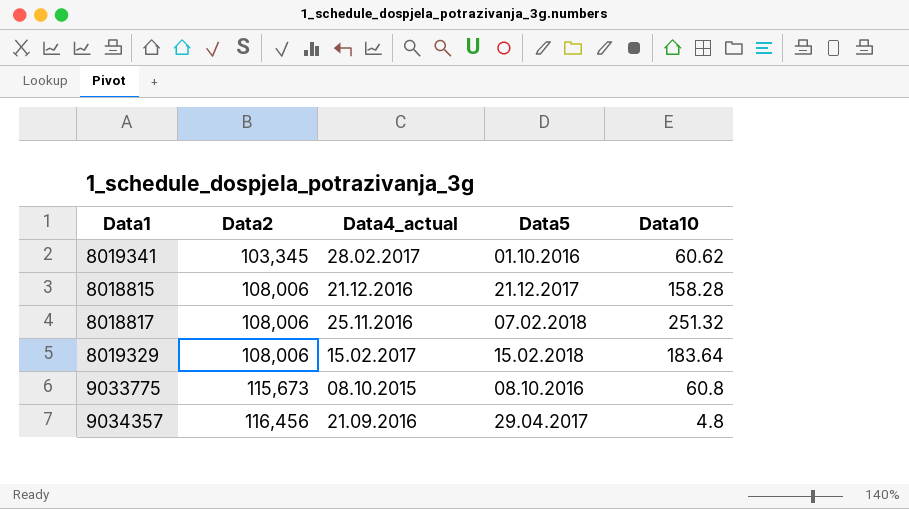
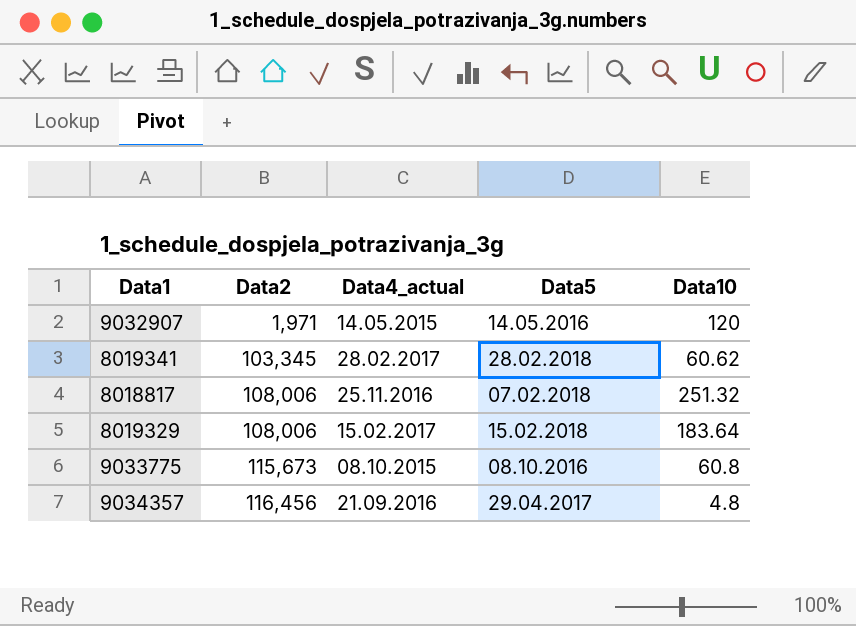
row 8018815: 108,006 | 21.12.2016 | 21.12.2017 | 158.28 -> none
row 9032907: none -> 1,971 | 14.05.2015 | 14.05.2016 | 120
8019341 | Data5: 01.10.2016 -> 28.02.2018

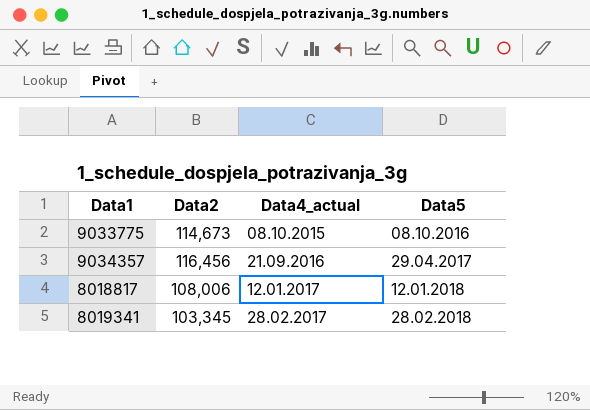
row order: Data2 ascending -> Data4_actual ascending
column Data10 | position: 5 -> none
row 9032907: 1,971 | 14.05.2015 | 14.05.2016 | 120 -> none
row 8019329: 108,006 | 15.02.2017 | 15.02.2018 | 183.64 -> none
9033775 | Data2: 115,673 -> 114,673
8018817 | Data4_actual: 25.11.2016 -> 12.01.2017
8018817 | Data5: 07.02.2018 -> 12.01.2018

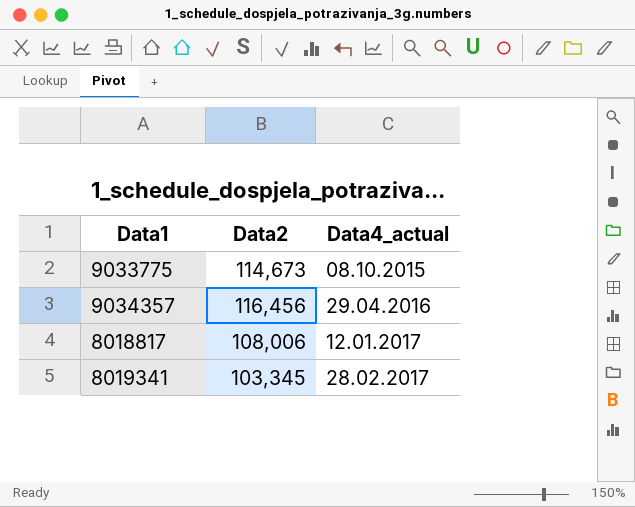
column Data5 | position: 4 -> none
9034357 | Data4_actual: 21.09.2016 -> 29.04.2016

